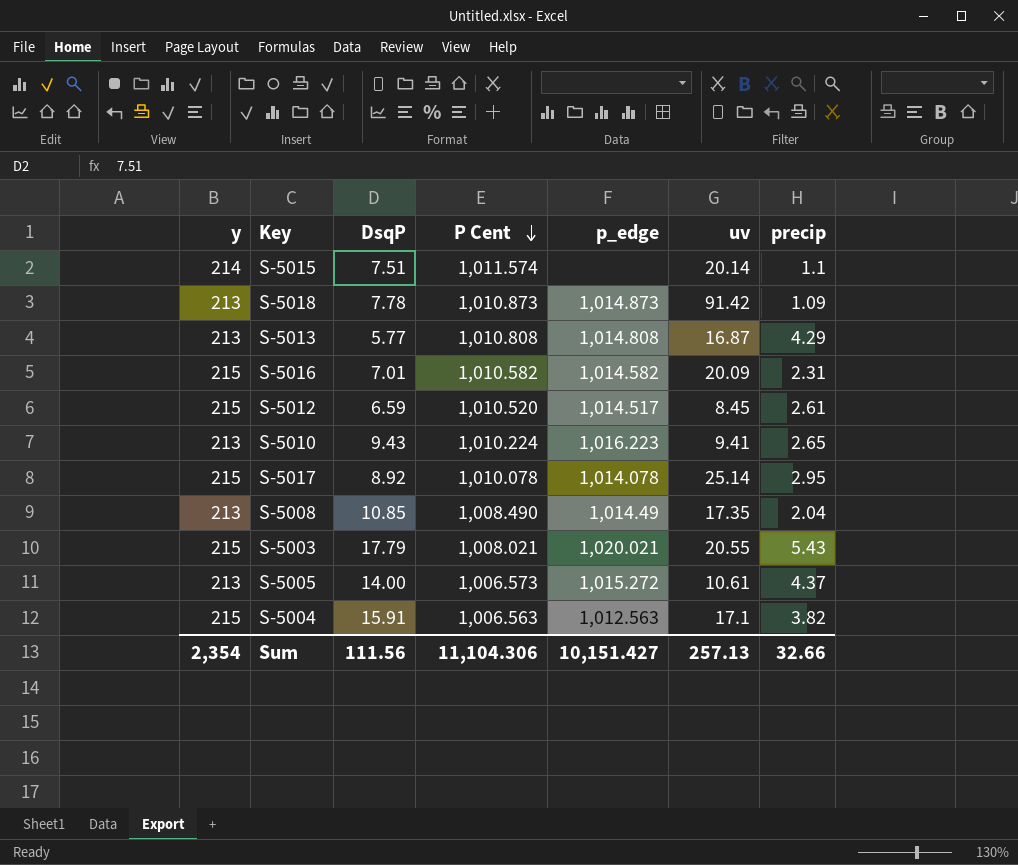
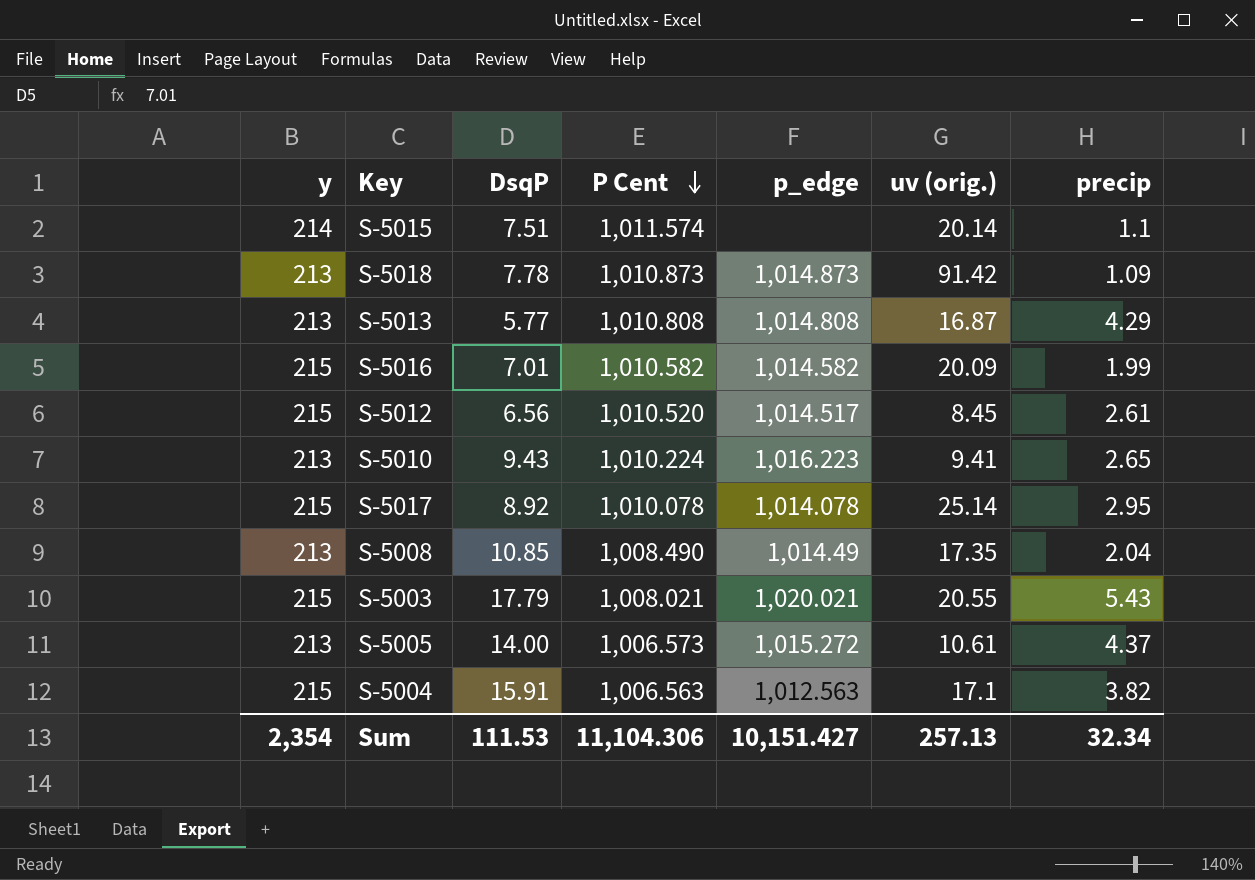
column name: uv -> uv (orig.)
S-5016 | precip: 2.31 -> 1.99
S-5012 | DsqP: 6.59 -> 6.56
Sum | DsqP: 111.56 -> 111.53
Sum | precip: 32.66 -> 32.34

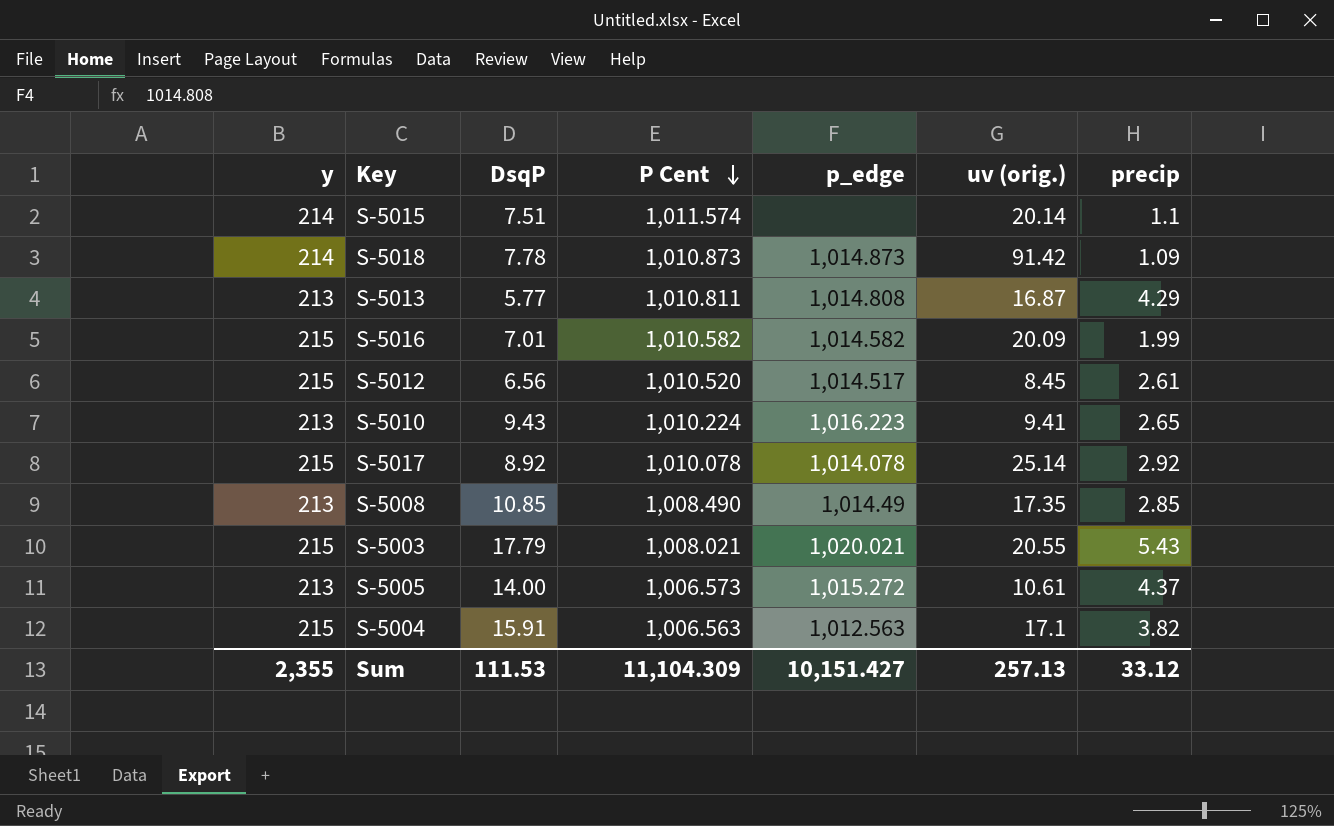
S-5018 | y: 213 -> 214
S-5013 | P Cent: 1,010.808 -> 1,010.811
S-5017 | precip: 2.95 -> 2.92
S-5008 | precip: 2.04 -> 2.85
Sum | y: 2,354 -> 2,355
Sum | P Cent: 11,104.306 -> 11,104.309
Sum | precip: 32.34 -> 33.12

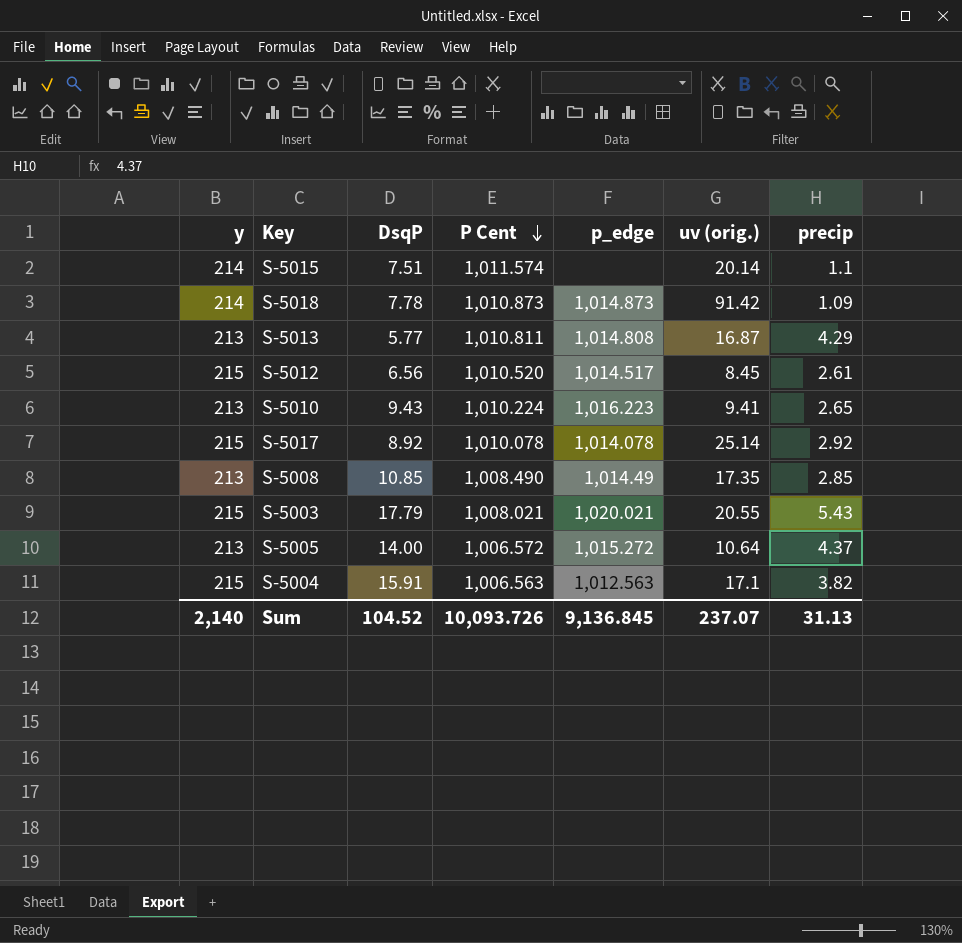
row S-5016: 215 | 7.01 | 1,010.582 | 1,014.582 | 20.09 | 1.99 -> none
S-5005 | P Cent: 1,006.573 -> 1,006.572
S-5005 | uv (orig.): 10.61 -> 10.64
Sum | y: 2,355 -> 2,140
Sum | DsqP: 111.53 -> 104.52
Sum | P Cent: 11,104.309 -> 10,093.726
Sum | p_edge: 10,151.427 -> 9,136.845
Sum | uv (orig.): 257.13 -> 237.07
Sum | precip: 33.12 -> 31.13

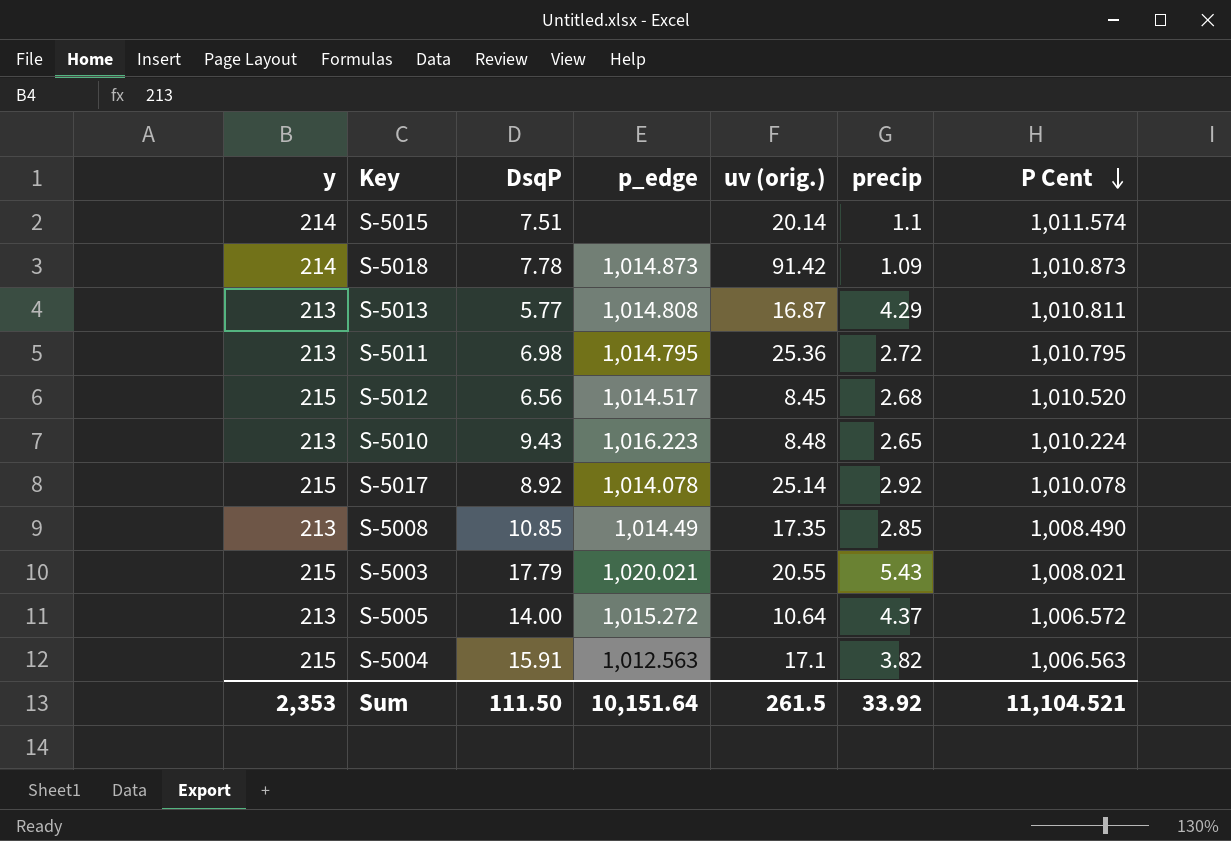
column P Cent | position: 4 -> 7
row S-5011: none -> 213 | 6.98 | 1,014.795 | 25.36 | 2.72 | 1,010.795
S-5012 | precip: 2.61 -> 2.68
S-5010 | uv (orig.): 9.41 -> 8.48
Sum | y: 2,140 -> 2,353
Sum | DsqP: 104.52 -> 111.50
Sum | p_edge: 9,136.845 -> 10,151.64
Sum | uv (orig.): 237.07 -> 261.5
Sum | precip: 31.13 -> 33.92
Sum | P Cent: 10,093.726 -> 11,104.521

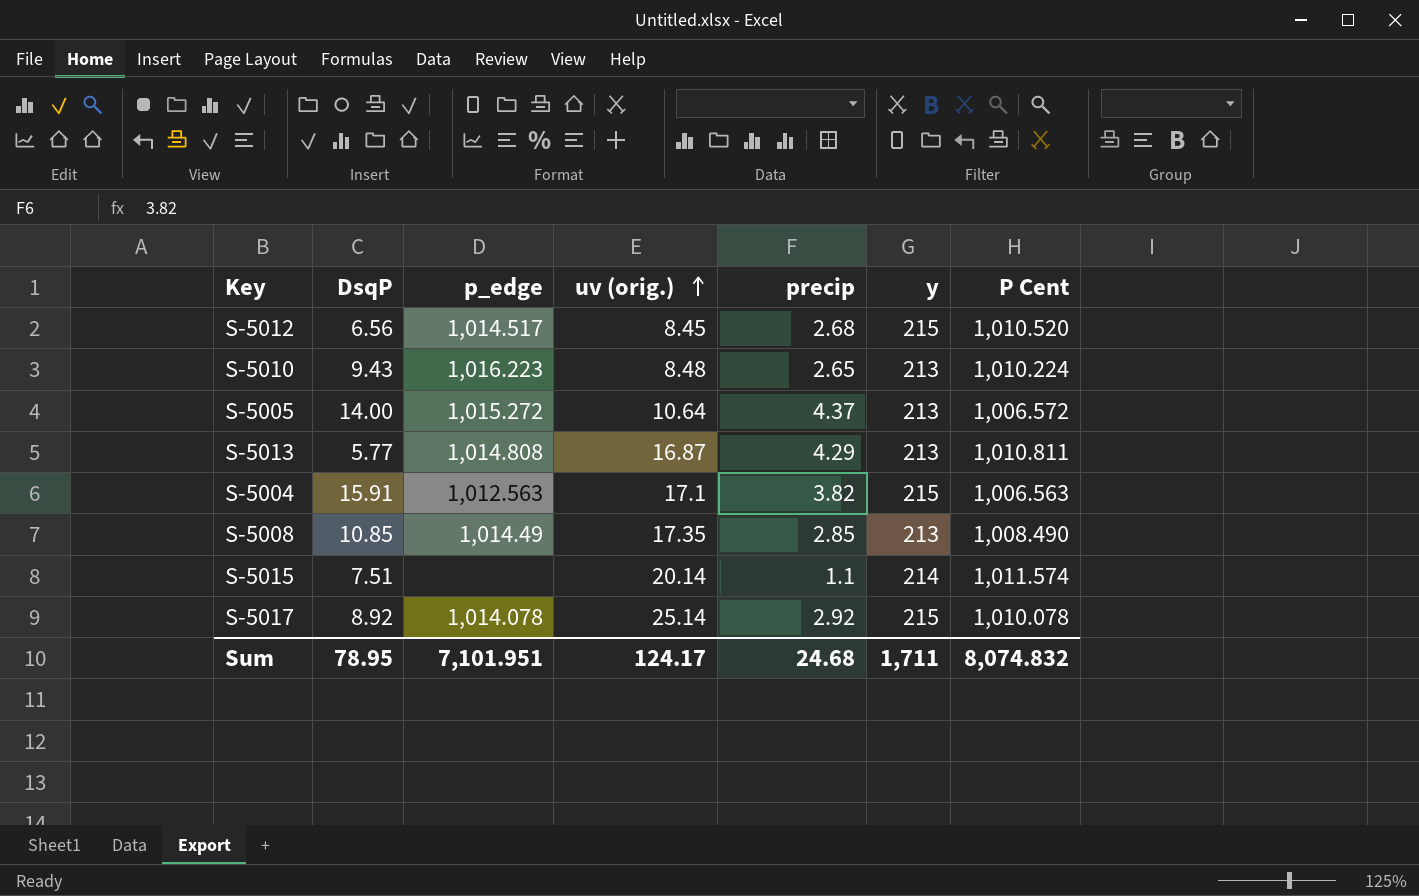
row order: P Cent descending -> uv (orig.) ascending
column y | position: 1 -> 6
row S-5018: 214 | 7.78 | 1,014.873 | 91.42 | 1.09 | 1,010.873 -> none
row S-5011: 213 | 6.98 | 1,014.795 | 25.36 | 2.72 | 1,010.795 -> none
row S-5003: 215 | 17.79 | 1,020.021 | 20.55 | 5.43 | 1,008.021 -> none
Sum | DsqP: 111.50 -> 78.95
Sum | p_edge: 10,151.64 -> 7,101.951
Sum | uv (orig.): 261.5 -> 124.17
Sum | precip: 33.92 -> 24.68
Sum | y: 2,353 -> 1,711
Sum | P Cent: 11,104.521 -> 8,074.832

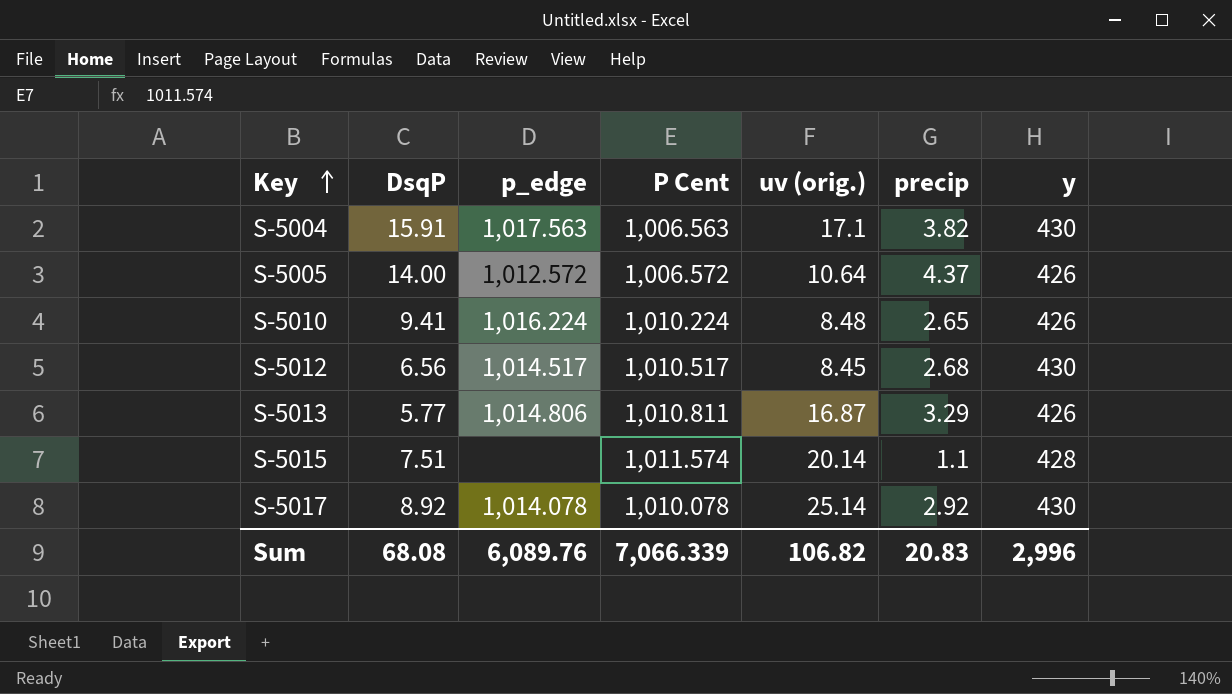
row order: uv (orig.) ascending -> Key ascending
column P Cent | position: 7 -> 4
row S-5008: 10.85 | 1,014.49 | 17.35 | 2.85 | 213 | 1,008.490 -> none
S-5004 | p_edge: 1,012.563 -> 1,017.563
S-5004 | y: 215 -> 430
S-5005 | p_edge: 1,015.272 -> 1,012.572
S-5005 | y: 213 -> 426
S-5010 | DsqP: 9.43 -> 9.41
S-5010 | p_edge: 1,016.223 -> 1,016.224
S-5010 | y: 213 -> 426
S-5012 | P Cent: 1,010.520 -> 1,010.517
S-5012 | y: 215 -> 430
S-5013 | p_edge: 1,014.808 -> 1,014.806
S-5013 | precip: 4.29 -> 3.29
S-5013 | y: 213 -> 426
S-5015 | y: 214 -> 428
S-5017 | y: 215 -> 430
Sum | DsqP: 78.95 -> 68.08
Sum | p_edge: 7,101.951 -> 6,089.76
Sum | P Cent: 8,074.832 -> 7,066.339
Sum | uv (orig.): 124.17 -> 106.82
Sum | precip: 24.68 -> 20.83
Sum | y: 1,711 -> 2,996

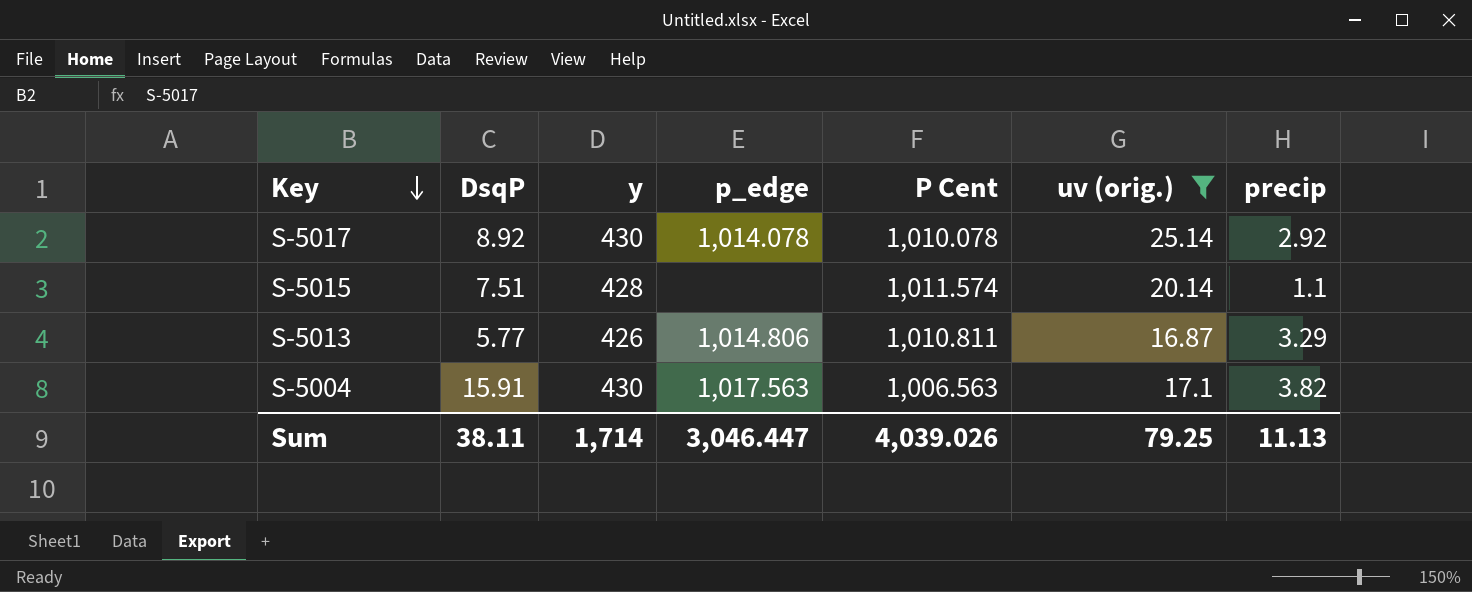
filter: none -> uv (orig.) >= 16.87
row order: Key ascending -> Key descending
column y | position: 7 -> 3
Sum | DsqP: 68.08 -> 38.11
Sum | y: 2,996 -> 1,714
Sum | p_edge: 6,089.76 -> 3,046.447
Sum | P Cent: 7,066.339 -> 4,039.026
Sum | uv (orig.): 106.82 -> 79.25
Sum | precip: 20.83 -> 11.13

